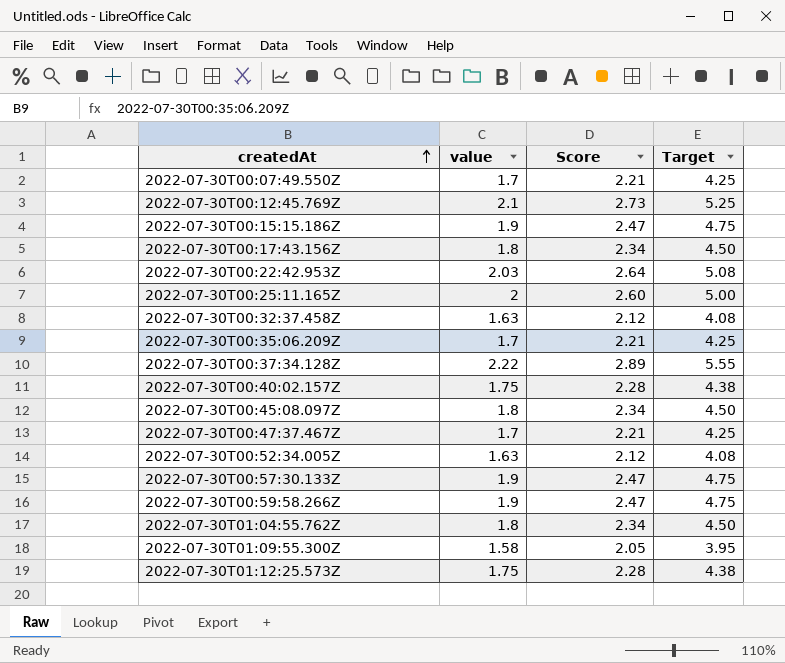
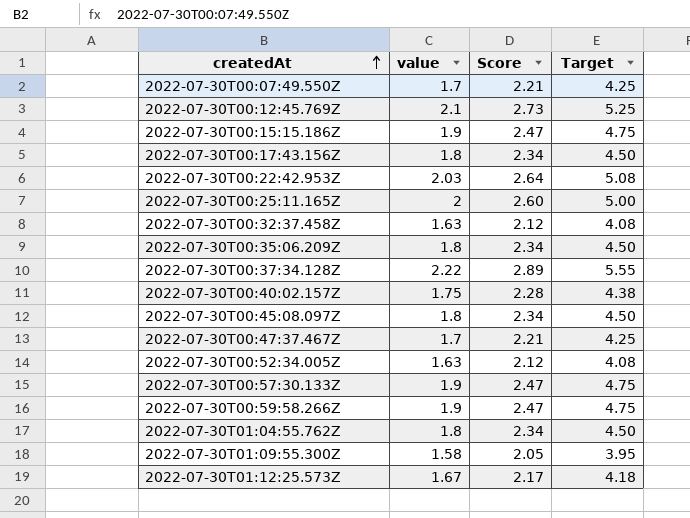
2022-07-30T00:35:06.209Z | value: 1.7 -> 1.8
2022-07-30T00:35:06.209Z | Score: 2.21 -> 2.34
2022-07-30T00:35:06.209Z | Target: 4.25 -> 4.50
2022-07-30T01:12:25.573Z | value: 1.75 -> 1.67
2022-07-30T01:12:25.573Z | Score: 2.28 -> 2.17
2022-07-30T01:12:25.573Z | Target: 4.38 -> 4.18

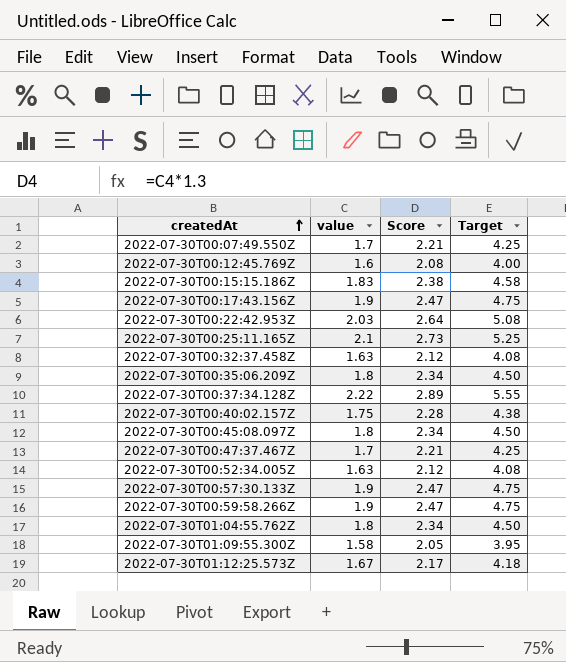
2022-07-30T00:12:45.769Z | value: 2.1 -> 1.6
2022-07-30T00:12:45.769Z | Score: 2.73 -> 2.08
2022-07-30T00:12:45.769Z | Target: 5.25 -> 4.00
2022-07-30T00:15:15.186Z | value: 1.9 -> 1.83
2022-07-30T00:15:15.186Z | Score: 2.47 -> 2.38
2022-07-30T00:15:15.186Z | Target: 4.75 -> 4.58
2022-07-30T00:17:43.156Z | value: 1.8 -> 1.9
2022-07-30T00:17:43.156Z | Score: 2.34 -> 2.47
2022-07-30T00:17:43.156Z | Target: 4.50 -> 4.75
2022-07-30T00:25:11.165Z | value: 2 -> 2.1
2022-07-30T00:25:11.165Z | Score: 2.60 -> 2.73
2022-07-30T00:25:11.165Z | Target: 5.00 -> 5.25

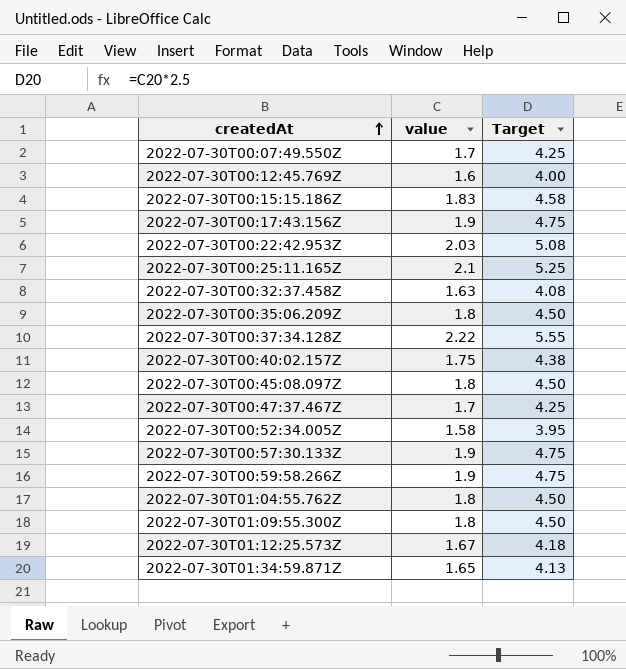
column Score | formula: [value] * 1.3 -> none
2022-07-30T00:52:34.005Z | value: 1.63 -> 1.58
2022-07-30T00:52:34.005Z | Target: 4.08 -> 3.95
2022-07-30T01:09:55.300Z | value: 1.58 -> 1.8
2022-07-30T01:09:55.300Z | Target: 3.95 -> 4.50
row 2022-07-30T01:34:59.871Z: none -> 1.65 | 4.13

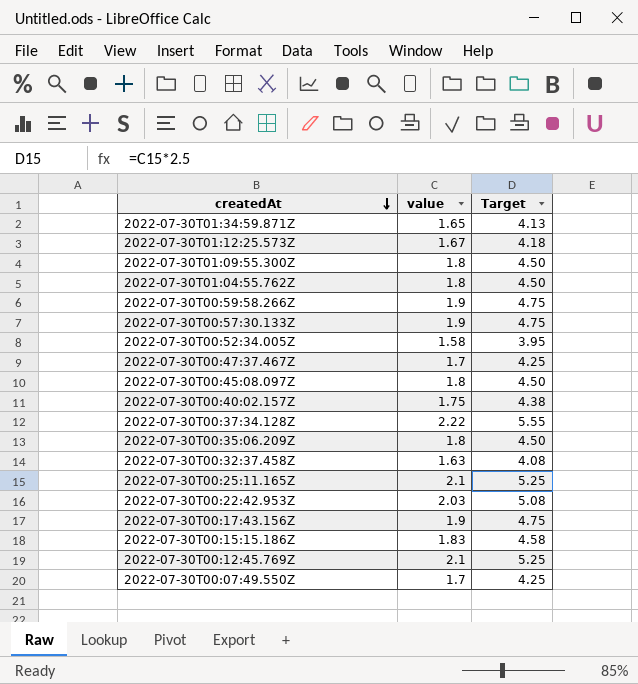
row order: createdAt ascending -> createdAt descending
2022-07-30T00:12:45.769Z | value: 1.6 -> 2.1
2022-07-30T00:12:45.769Z | Target: 4.00 -> 5.25

